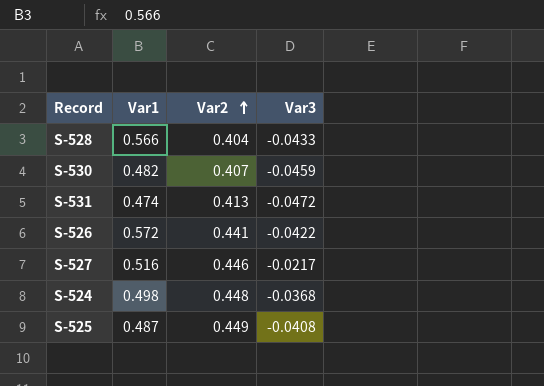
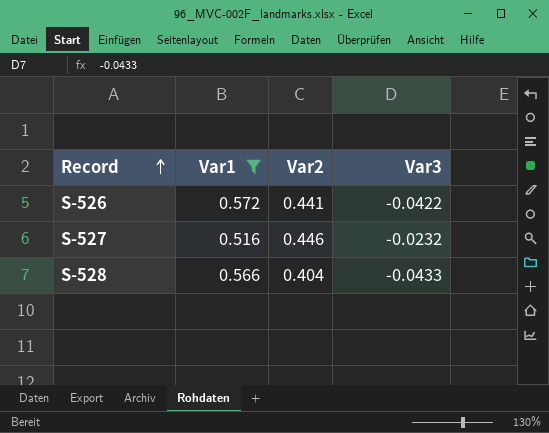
filter: none -> Var1 >= 0.516
row order: Var2 ascending -> Record ascending
S-527 | Var3: -0.0217 -> -0.0232

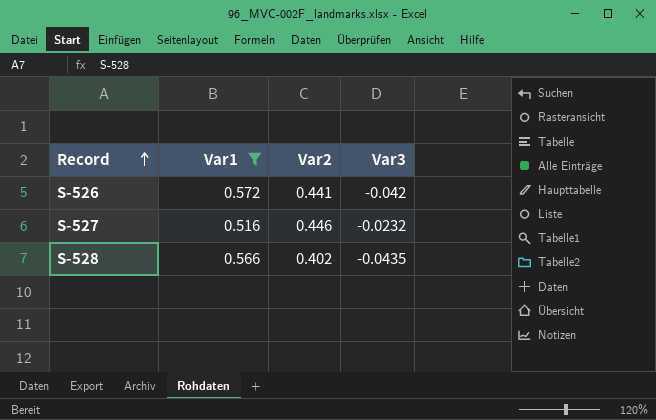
S-526 | Var3: -0.0422 -> -0.042
S-528 | Var2: 0.404 -> 0.402
S-528 | Var3: -0.0433 -> -0.0435

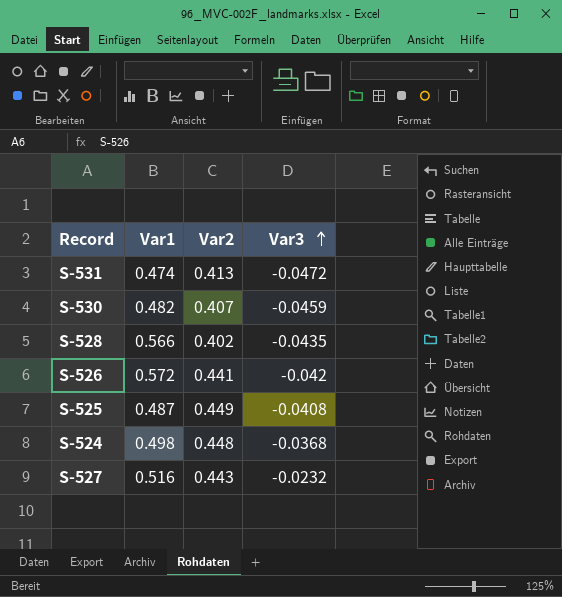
filter: Var1 >= 0.516 -> none
row order: Record ascending -> Var3 ascending
S-527 | Var2: 0.446 -> 0.443

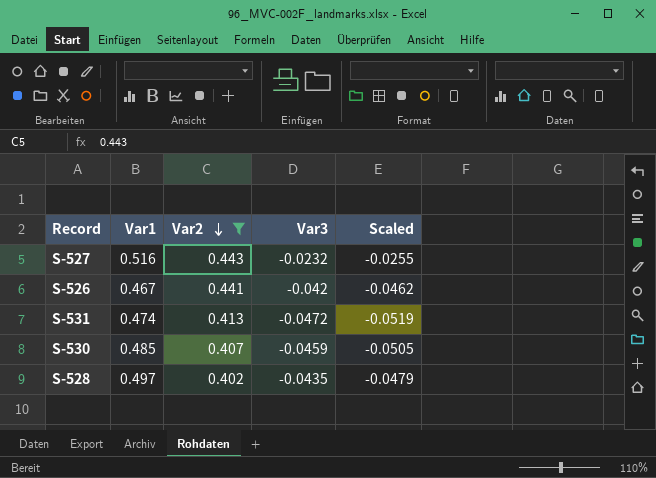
filter: none -> Var2 <= 0.443
row order: Var3 ascending -> Var2 descending
column Scaled | formula: none -> [Var3] * 1.1
S-526 | Var1: 0.572 -> 0.467
S-530 | Var1: 0.482 -> 0.485
S-528 | Var1: 0.566 -> 0.497

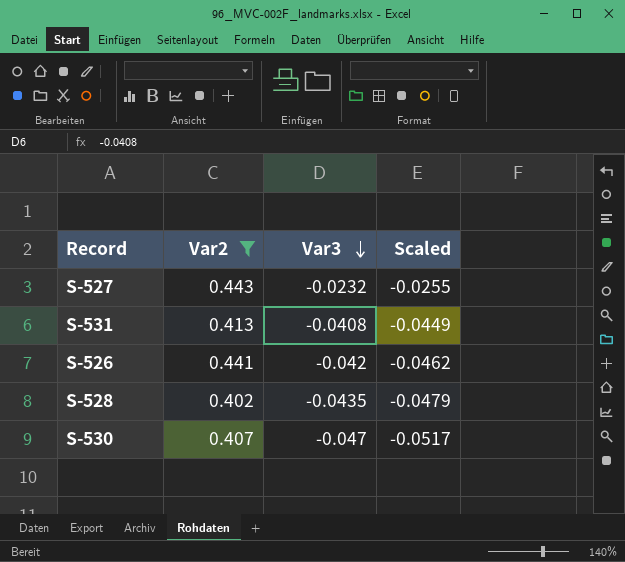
row order: Var2 descending -> Var3 descending
column Var1 | position: 2 -> none
S-531 | Var3: -0.0472 -> -0.0408
S-531 | Scaled: -0.0519 -> -0.0449
S-530 | Var3: -0.0459 -> -0.047
S-530 | Scaled: -0.0505 -> -0.0517

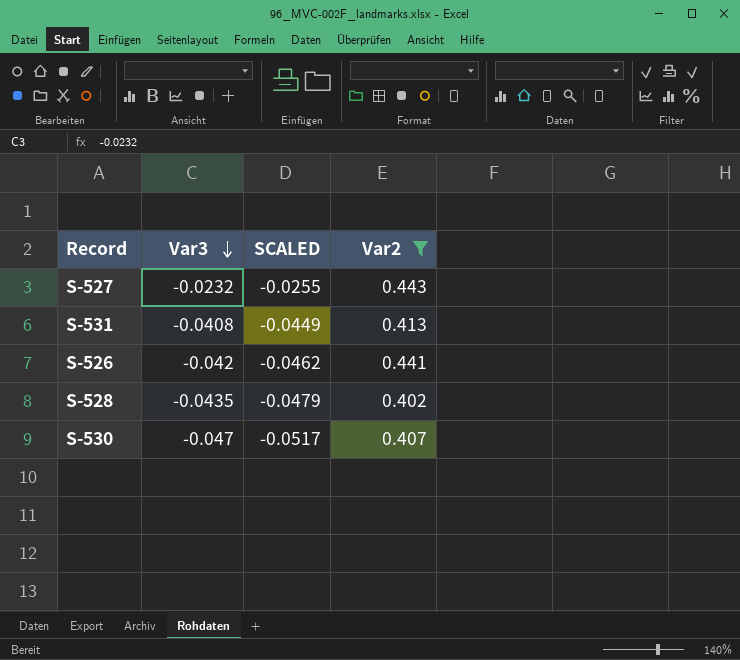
column name: Scaled -> SCALED
column Var2 | position: 2 -> 4

